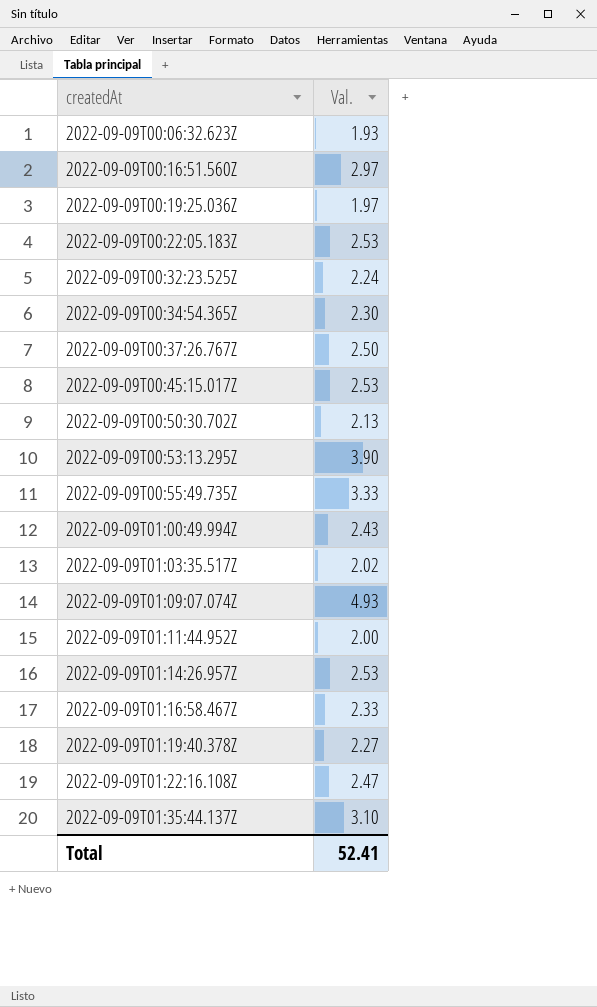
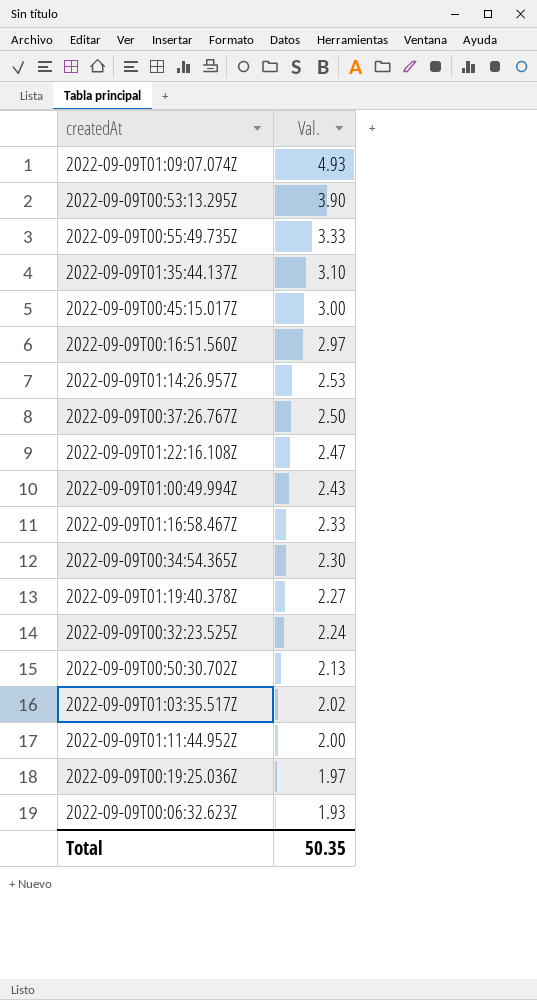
row order: createdAt ascending -> Val. descending
row 2022-09-09T00:22:05.183Z: 2.53 -> none
2022-09-09T00:45:15.017Z | Val.: 2.53 -> 3.00
Total | Val.: 52.41 -> 50.35

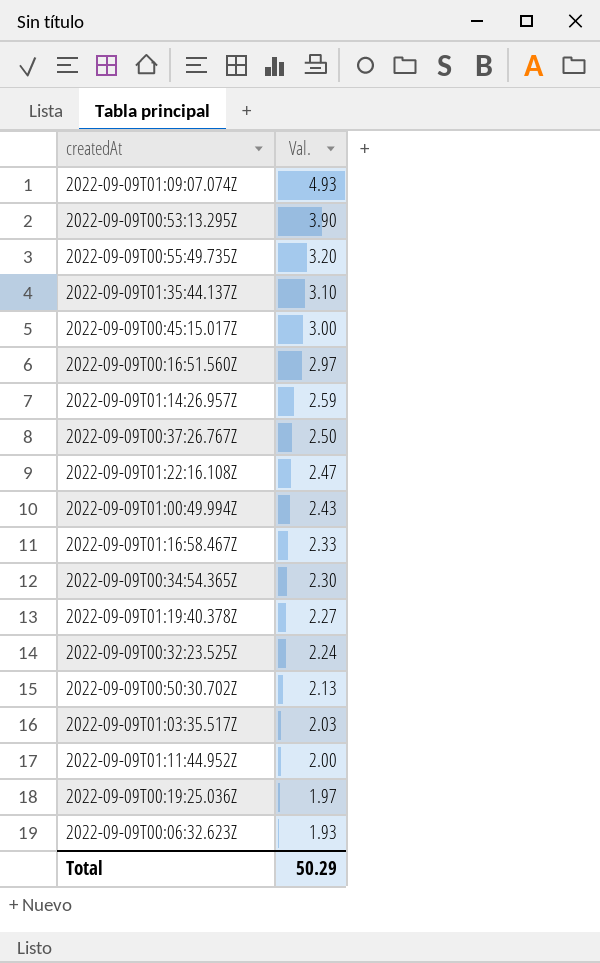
2022-09-09T00:55:49.735Z | Val.: 3.33 -> 3.20
2022-09-09T01:14:26.957Z | Val.: 2.53 -> 2.59
2022-09-09T01:03:35.517Z | Val.: 2.02 -> 2.03
Total | Val.: 50.35 -> 50.29

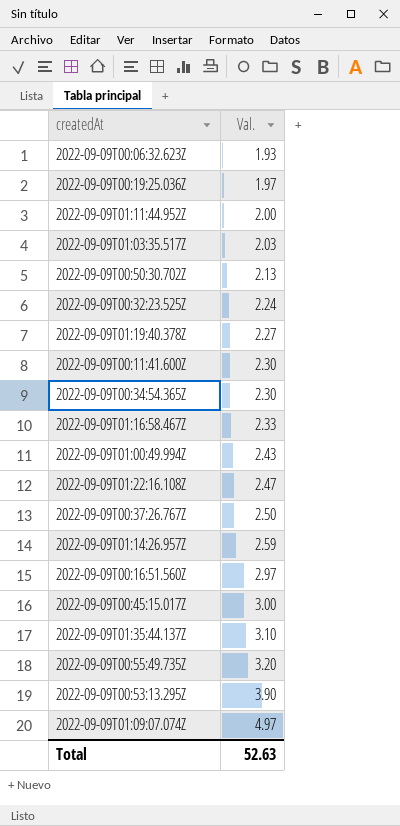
row order: Val. descending -> Val. ascending
row 2022-09-09T00:11:41.600Z: none -> 2.30
2022-09-09T01:09:07.074Z | Val.: 4.93 -> 4.97
Total | Val.: 50.29 -> 52.63

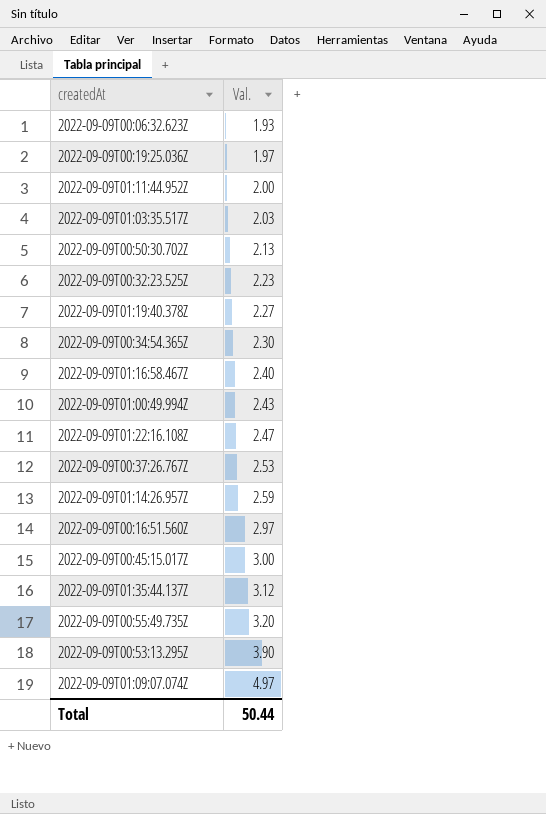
row 2022-09-09T00:11:41.600Z: 2.30 -> none
2022-09-09T00:32:23.525Z | Val.: 2.24 -> 2.23
2022-09-09T01:16:58.467Z | Val.: 2.33 -> 2.40
2022-09-09T00:37:26.767Z | Val.: 2.50 -> 2.53
2022-09-09T01:35:44.137Z | Val.: 3.10 -> 3.12
Total | Val.: 52.63 -> 50.44

